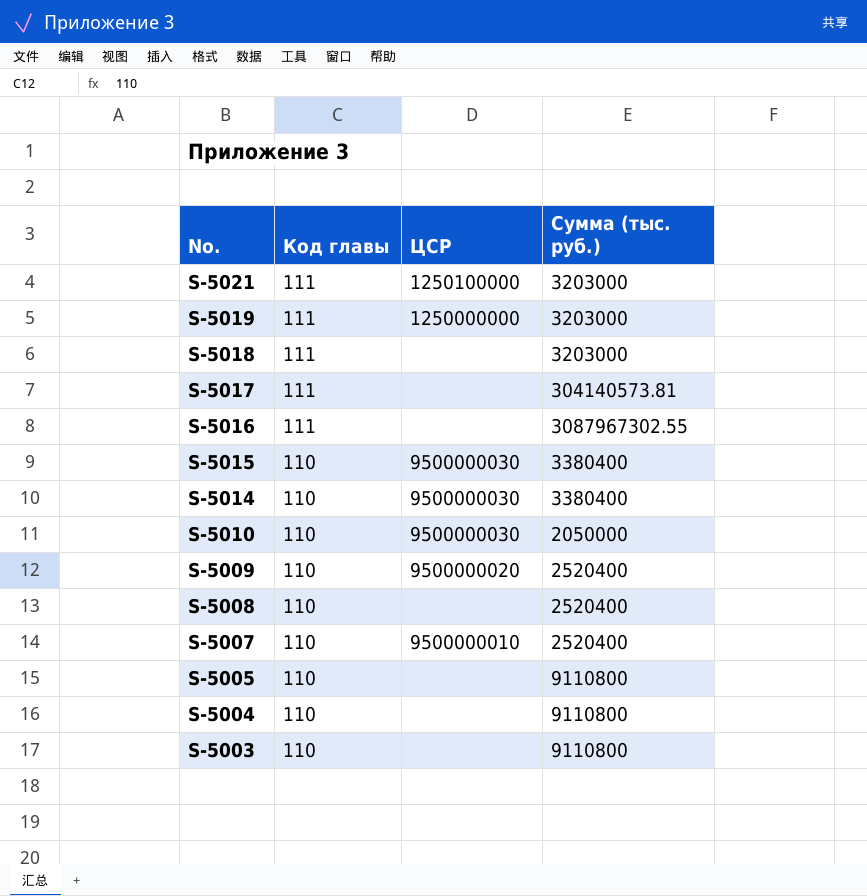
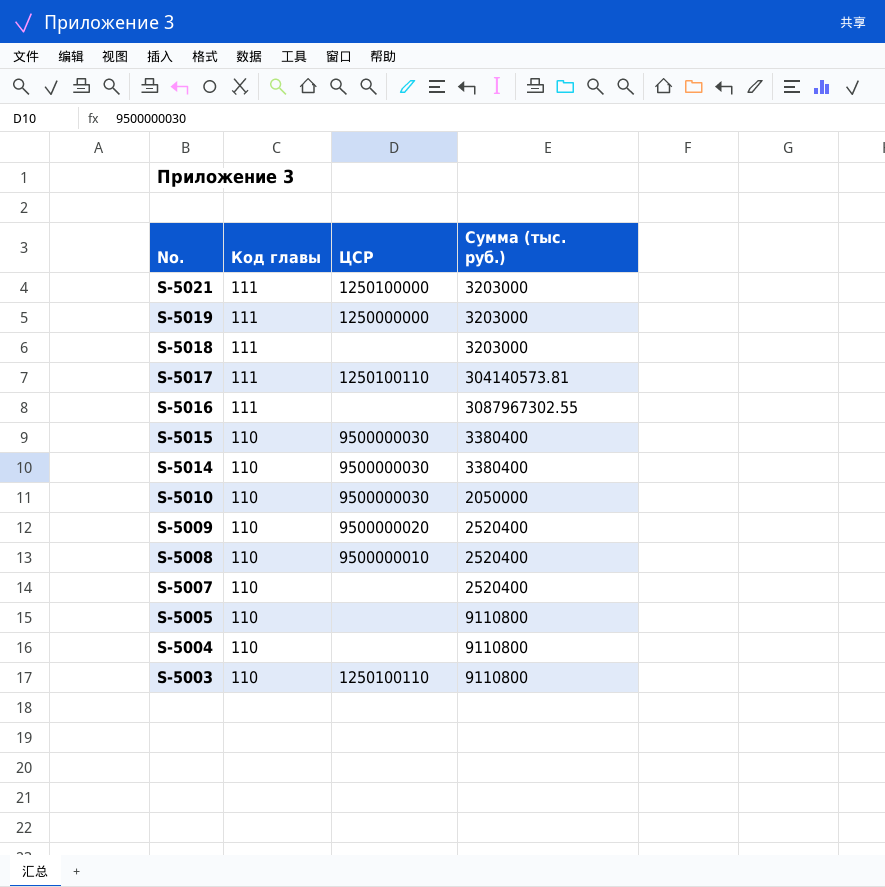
S-5017 | ЦСР: none -> 1250100110
S-5008 | ЦСР: none -> 9500000010
S-5007 | ЦСР: 9500000010 -> none
S-5003 | ЦСР: none -> 1250100110

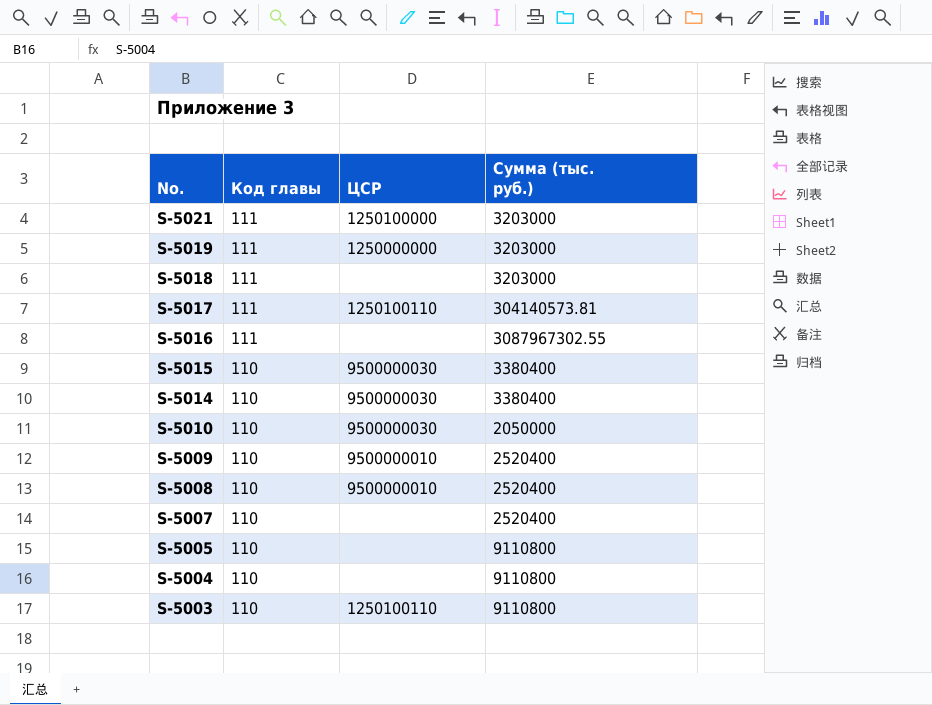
S-5009 | ЦСР: 9500000020 -> 9500000010

